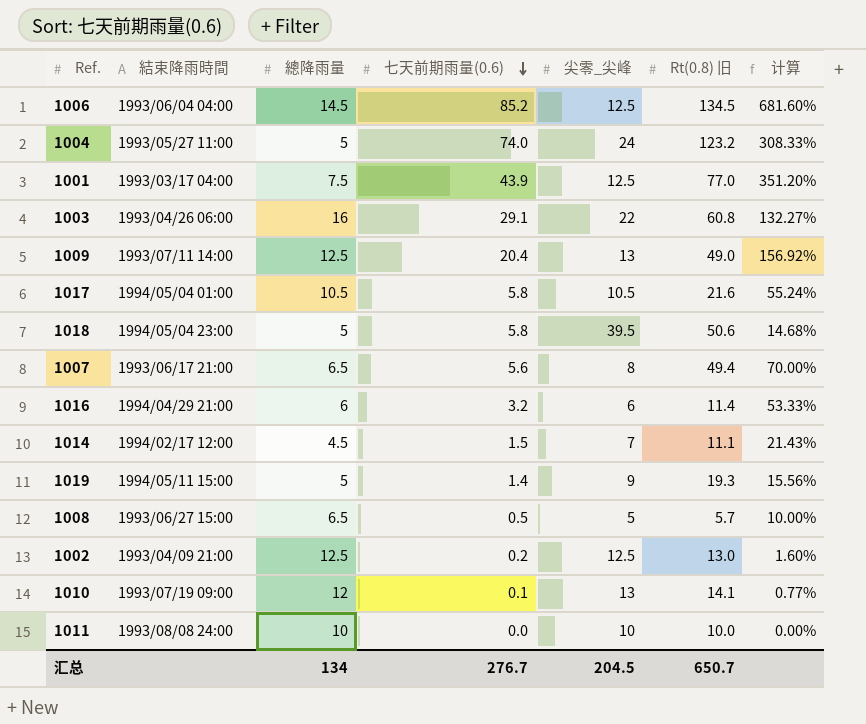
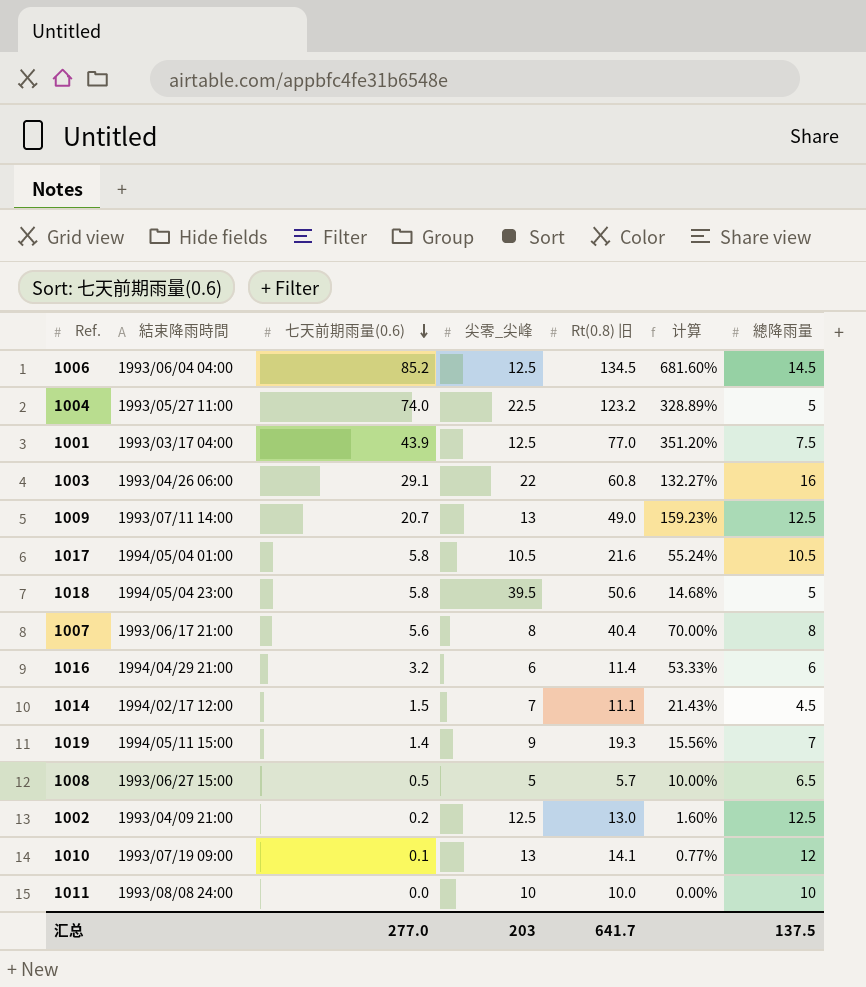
column 總降雨量 | position: 3 -> 7
1004 | 尖零_尖峰: 24 -> 22.5
1004 | 计算: 308.33% -> 328.89%
1009 | 七天前期雨量(0.6): 20.4 -> 20.7
1009 | 计算: 156.92% -> 159.23%
1007 | Rt(0.8) 旧: 49.4 -> 40.4
1007 | 總降雨量: 6.5 -> 8
1019 | 總降雨量: 5 -> 7
汇总 | 七天前期雨量(0.6): 276.7 -> 277.0
汇总 | 尖零_尖峰: 204.5 -> 203
汇总 | Rt(0.8) 旧: 650.7 -> 641.7
汇总 | 總降雨量: 134 -> 137.5

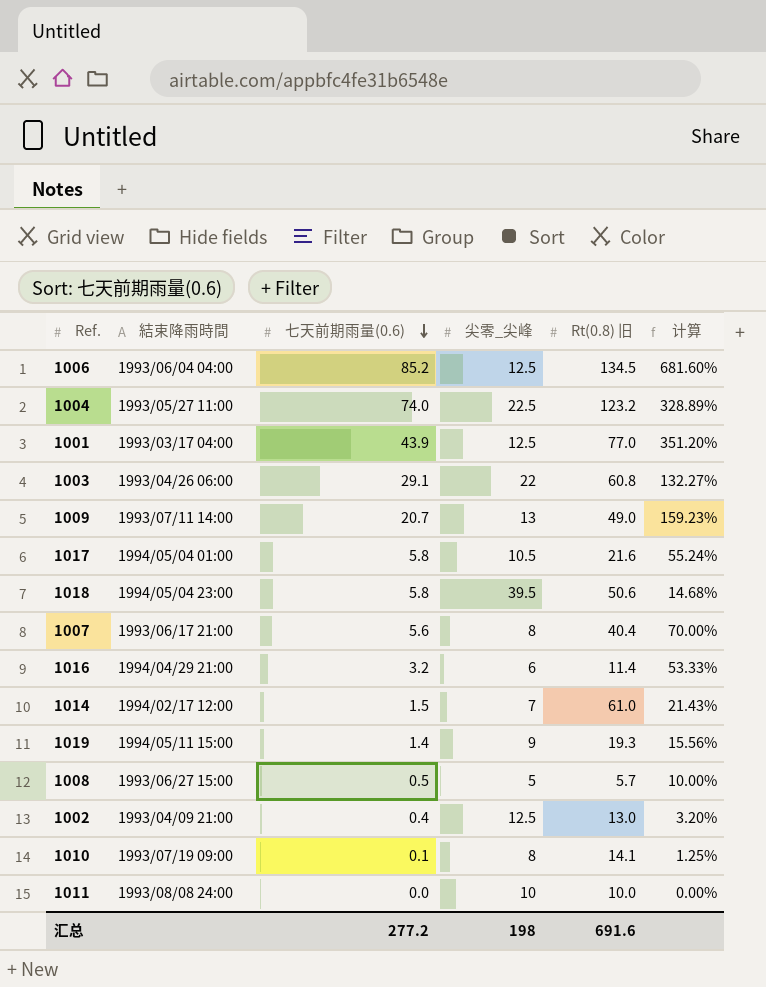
column 總降雨量 | position: 7 -> none
1014 | Rt(0.8) 旧: 11.1 -> 61.0
1002 | 七天前期雨量(0.6): 0.2 -> 0.4
1002 | 计算: 1.60% -> 3.20%
1010 | 尖零_尖峰: 13 -> 8
1010 | 计算: 0.77% -> 1.25%
汇总 | 七天前期雨量(0.6): 277.0 -> 277.2
汇总 | 尖零_尖峰: 203 -> 198
汇总 | Rt(0.8) 旧: 641.7 -> 691.6

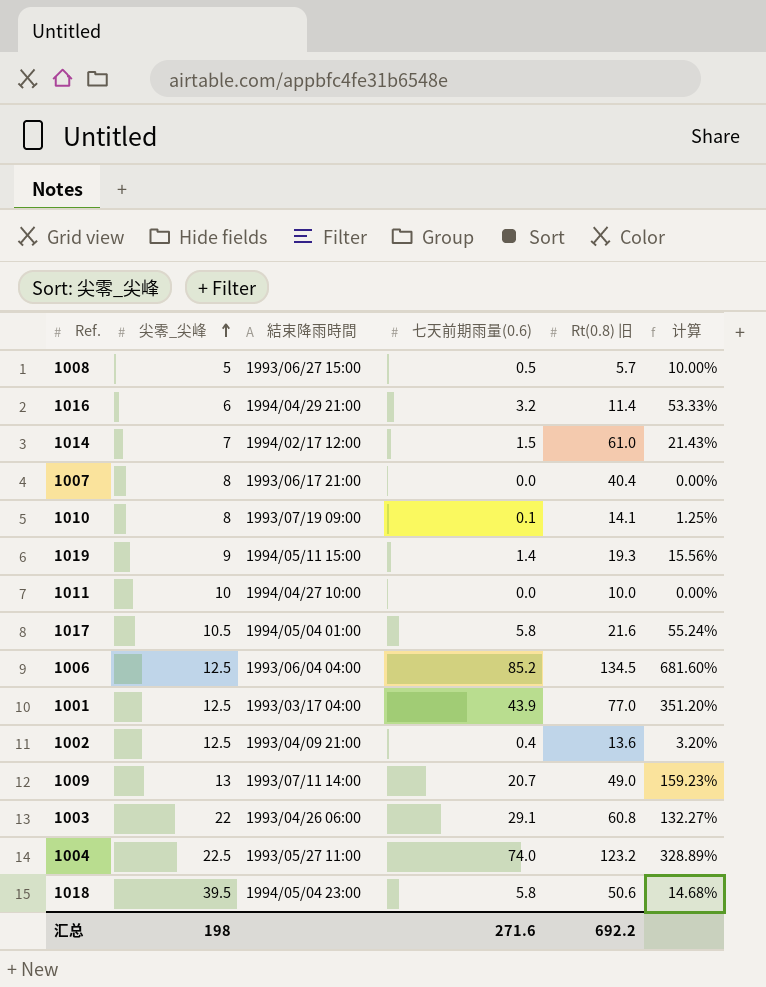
row order: 七天前期雨量(0.6) descending -> 尖零_尖峰 ascending
column 尖零_尖峰 | position: 4 -> 2
1007 | 七天前期雨量(0.6): 5.6 -> 0.0
1007 | 计算: 70.00% -> 0.00%
1011 | 結束降雨時間: 1993/08/08 24:00 -> 1994/04/27 10:00
1002 | Rt(0.8) 旧: 13.0 -> 13.6
汇总 | 七天前期雨量(0.6): 277.2 -> 271.6
汇总 | Rt(0.8) 旧: 691.6 -> 692.2

